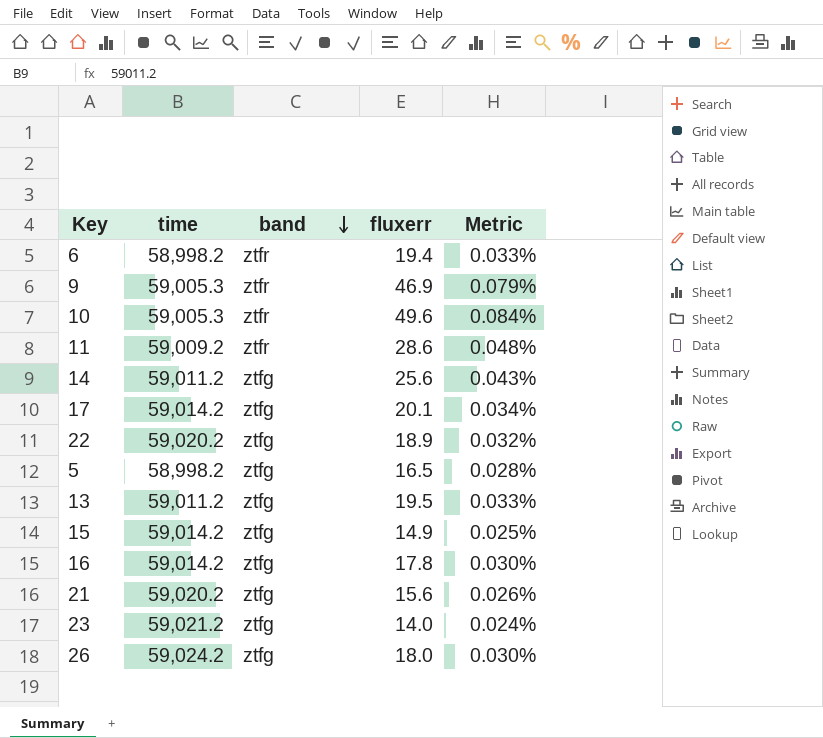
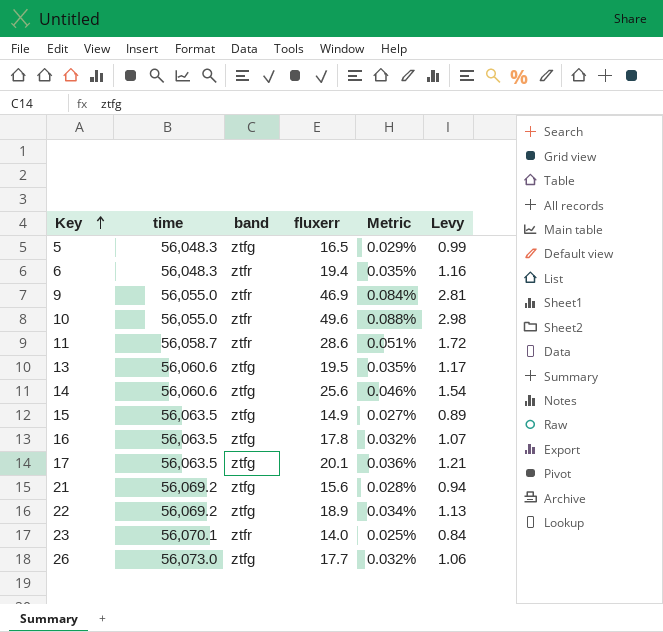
row order: band descending -> Key ascending
column Levy | formula: none -> [fluxerr] * 0.06
5 | time: 58,998.2 -> 56,048.3
5 | Metric: 0.028% -> 0.029%
6 | time: 58,998.2 -> 56,048.3
6 | Metric: 0.033% -> 0.035%
9 | time: 59,005.3 -> 56,055.0
9 | Metric: 0.079% -> 0.084%
10 | time: 59,005.3 -> 56,055.0
10 | Metric: 0.084% -> 0.088%
11 | time: 59,009.2 -> 56,058.7
11 | Metric: 0.048% -> 0.051%
13 | time: 59,011.2 -> 56,060.6
13 | Metric: 0.033% -> 0.035%
14 | time: 59,011.2 -> 56,060.6
14 | Metric: 0.043% -> 0.046%
15 | time: 59,014.2 -> 56,063.5
15 | Metric: 0.025% -> 0.027%
16 | time: 59,014.2 -> 56,063.5
16 | Metric: 0.030% -> 0.032%
17 | time: 59,014.2 -> 56,063.5
17 | Metric: 0.034% -> 0.036%
21 | time: 59,020.2 -> 56,069.2
21 | Metric: 0.026% -> 0.028%
22 | time: 59,020.2 -> 56,069.2
22 | Metric: 0.032% -> 0.034%
23 | time: 59,021.2 -> 56,070.1
23 | band: ztfg -> ztfr
23 | Metric: 0.024% -> 0.025%
26 | time: 59,024.2 -> 56,073.0
26 | fluxerr: 18.0 -> 17.7
26 | Metric: 0.030% -> 0.032%

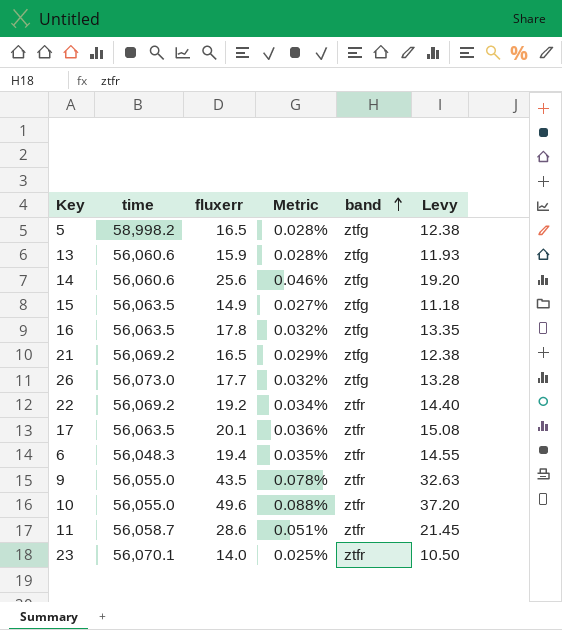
row order: Key ascending -> band ascending
column band | position: 3 -> 5
column Levy | formula: [fluxerr] * 0.06 -> [fluxerr] * 0.75
5 | time: 56,048.3 -> 58,998.2
5 | Metric: 0.029% -> 0.028%
13 | fluxerr: 19.5 -> 15.9
13 | Metric: 0.035% -> 0.028%
21 | fluxerr: 15.6 -> 16.5
21 | Metric: 0.028% -> 0.029%
22 | fluxerr: 18.9 -> 19.2
22 | band: ztfg -> ztfr
17 | band: ztfg -> ztfr
9 | fluxerr: 46.9 -> 43.5
9 | Metric: 0.084% -> 0.078%

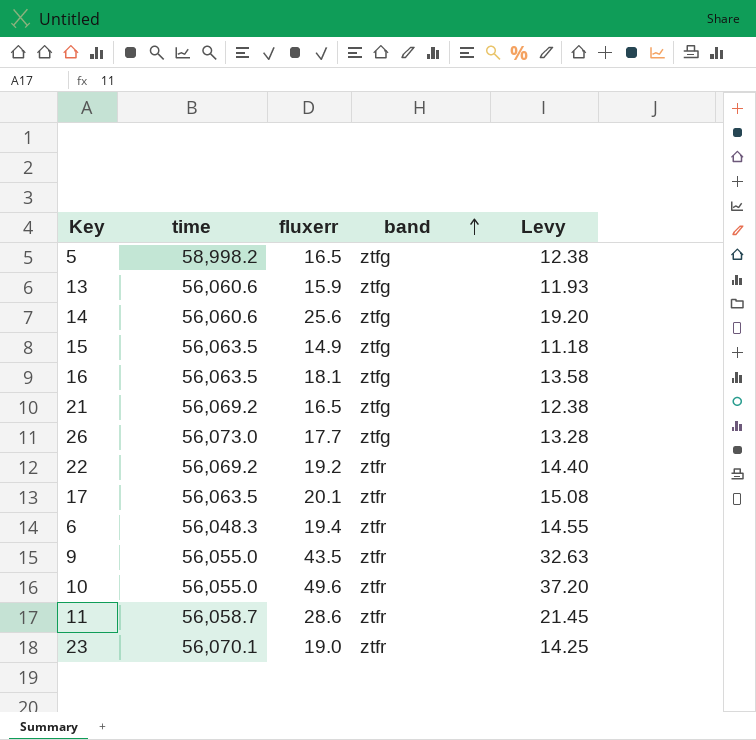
column Metric | formula: [fluxerr] / [time] -> none
16 | fluxerr: 17.8 -> 18.1
16 | Levy: 13.35 -> 13.58
23 | fluxerr: 14.0 -> 19.0
23 | Levy: 10.50 -> 14.25

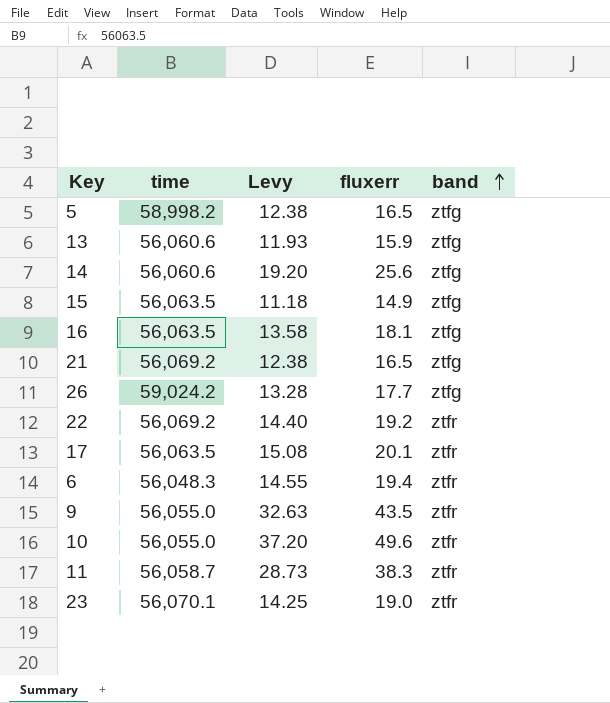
column Levy | position: 5 -> 3
26 | time: 56,073.0 -> 59,024.2
11 | Levy: 21.45 -> 28.73
11 | fluxerr: 28.6 -> 38.3

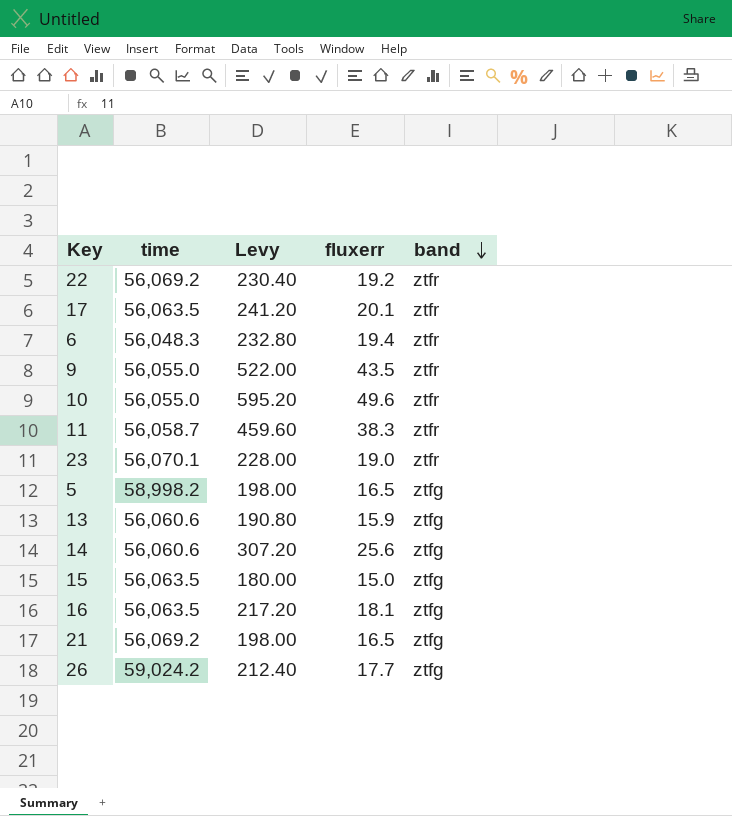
row order: band ascending -> band descending
column Levy | formula: [fluxerr] * 0.75 -> [fluxerr] * 12
15 | fluxerr: 14.9 -> 15.0

